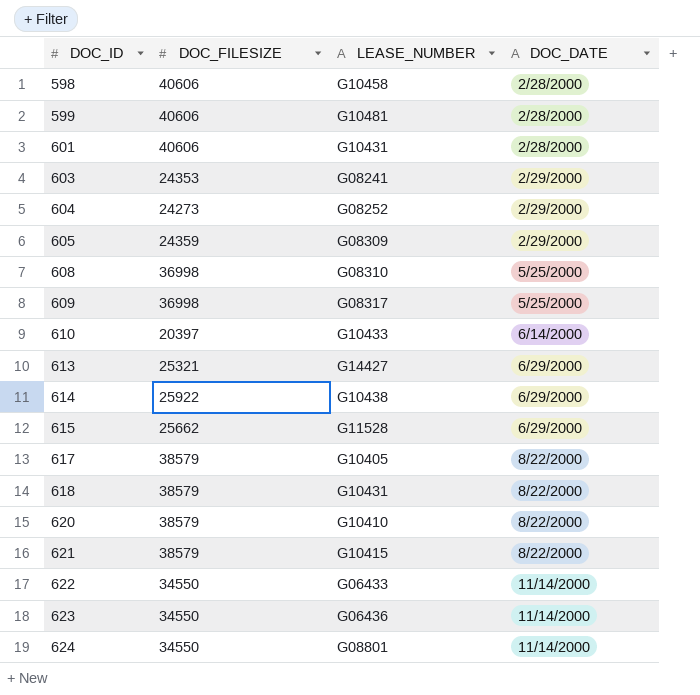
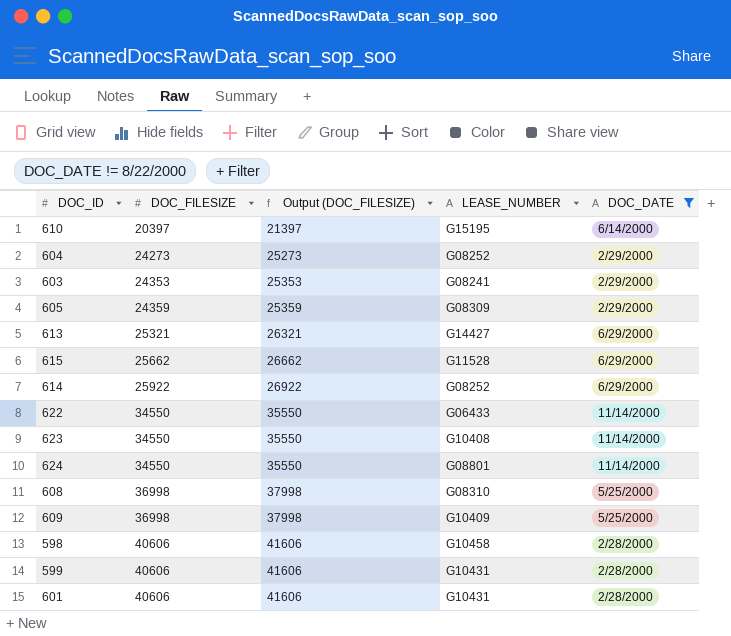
filter: none -> DOC_DATE != 8/22/2000
row order: DOC_ID ascending -> DOC_FILESIZE ascending
column Output (DOC_FILESIZE) | formula: none -> [DOC_FILESIZE] + 1000
610 | LEASE_NUMBER: G10433 -> G15195
614 | LEASE_NUMBER: G10438 -> G08252
623 | LEASE_NUMBER: G06436 -> G10408
609 | LEASE_NUMBER: G08317 -> G10409
599 | LEASE_NUMBER: G10481 -> G10431

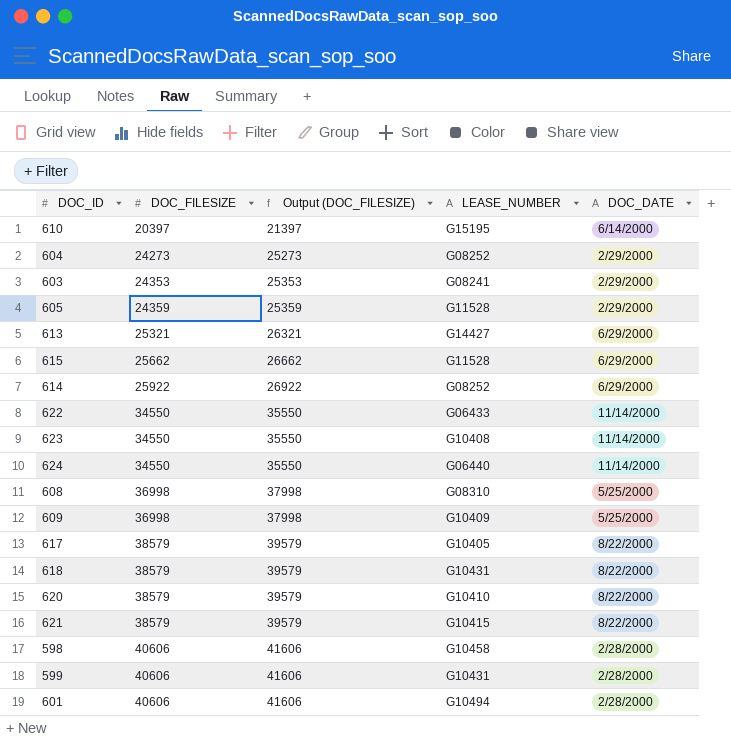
filter: DOC_DATE != 8/22/2000 -> none
605 | LEASE_NUMBER: G08309 -> G11528
624 | LEASE_NUMBER: G08801 -> G06440
601 | LEASE_NUMBER: G10431 -> G10494

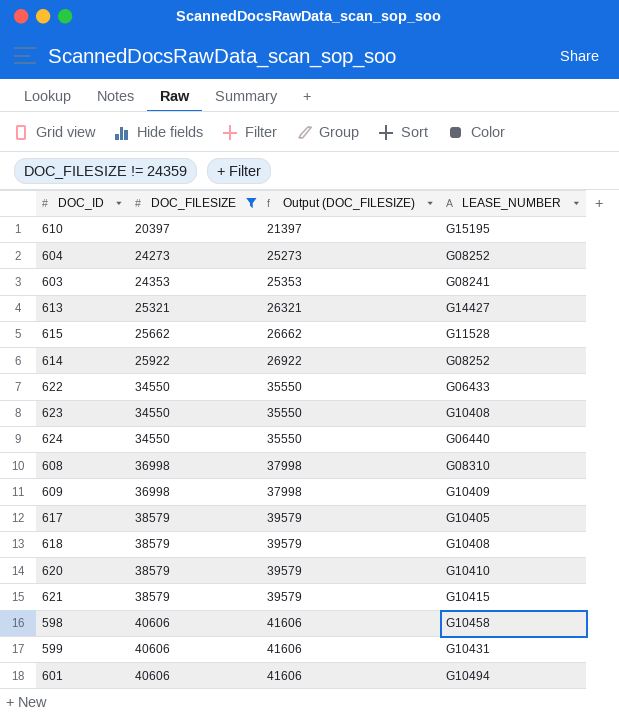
filter: none -> DOC_FILESIZE != 24359
column DOC_DATE | position: 5 -> none
618 | LEASE_NUMBER: G10431 -> G10408

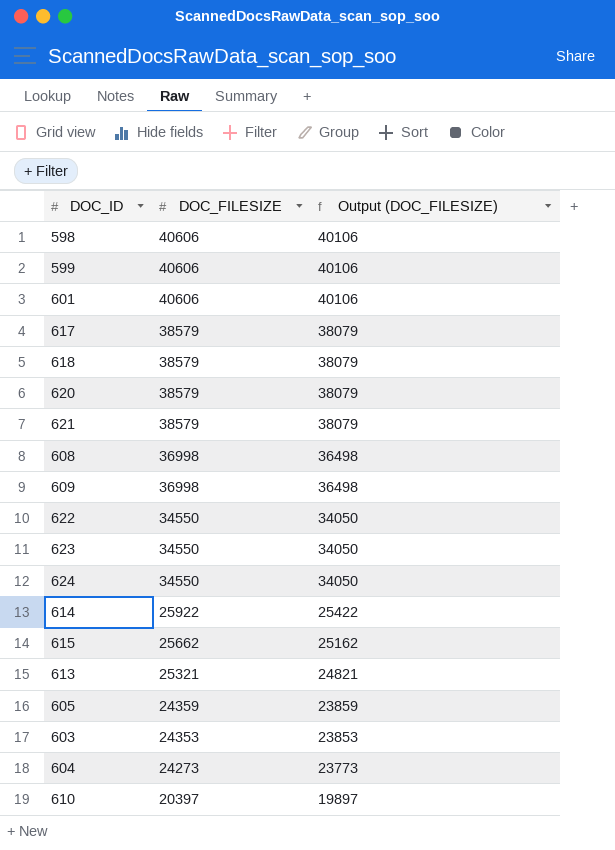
filter: DOC_FILESIZE != 24359 -> none
row order: DOC_FILESIZE ascending -> DOC_FILESIZE descending
column LEASE_NUMBER | position: 4 -> none
column Output (DOC_FILESIZE) | formula: [DOC_FILESIZE] + 1000 -> [DOC_FILESIZE] - 500

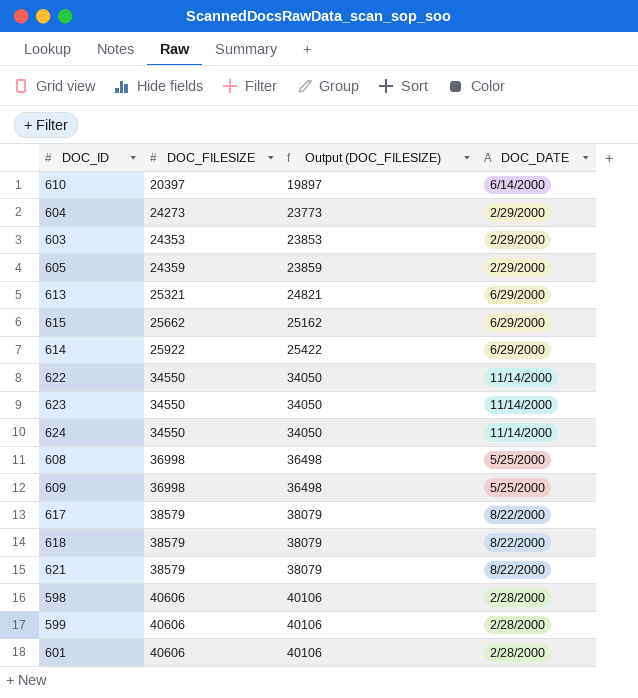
row order: DOC_FILESIZE descending -> DOC_FILESIZE ascending
column DOC_DATE | position: none -> 4
row 620: 38579 | 38079 -> none

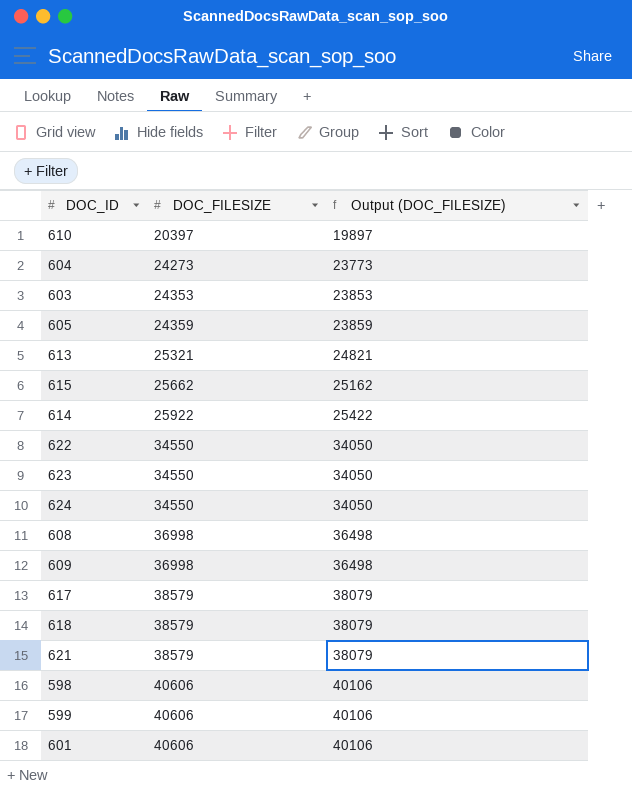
column DOC_DATE | position: 4 -> none

